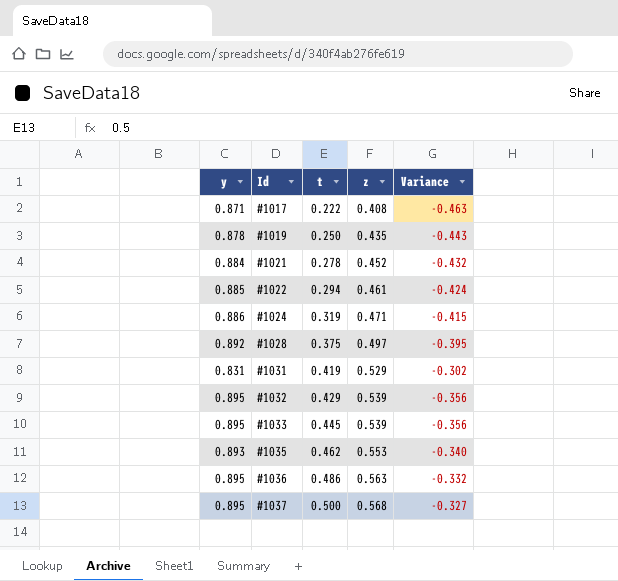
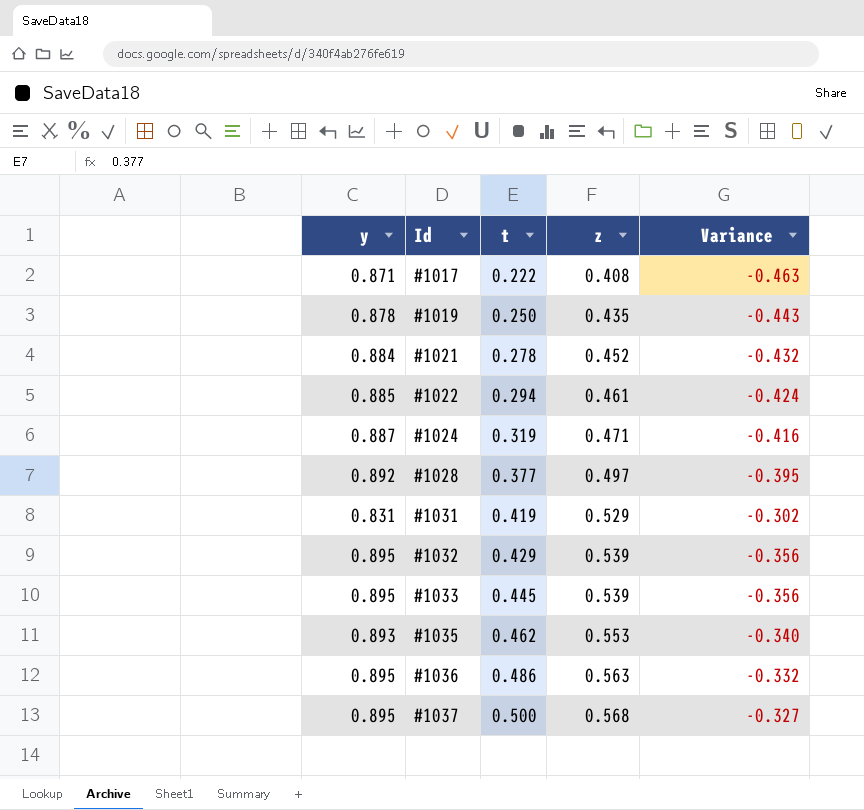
#1024 | y: 0.886 -> 0.887
#1024 | Variance: -0.415 -> -0.416
#1028 | t: 0.375 -> 0.377

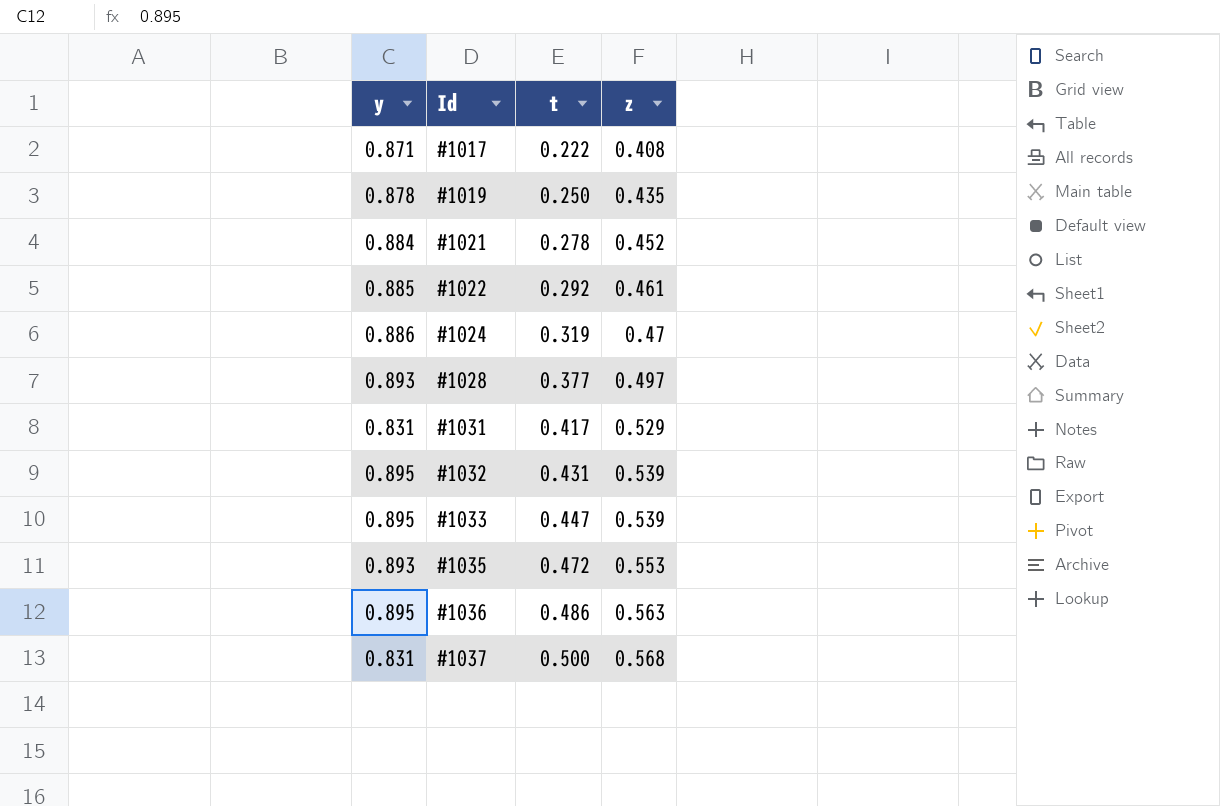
column Variance | formula: [z] - [y] -> none
#1022 | t: 0.294 -> 0.292
#1024 | y: 0.887 -> 0.886
#1024 | z: 0.471 -> 0.47
#1028 | y: 0.892 -> 0.893
#1031 | t: 0.419 -> 0.417
#1032 | t: 0.429 -> 0.431
#1033 | t: 0.445 -> 0.447
#1035 | t: 0.462 -> 0.472
#1037 | y: 0.895 -> 0.831

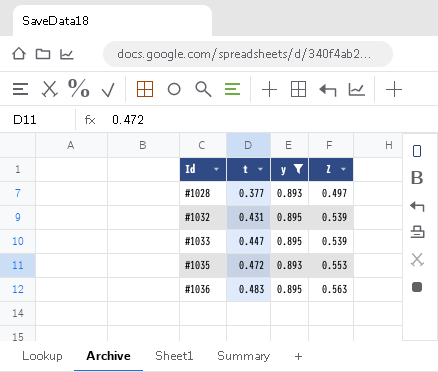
filter: none -> y >= 0.893
column y | position: 1 -> 3
column name: z -> Z
#1036 | t: 0.486 -> 0.483

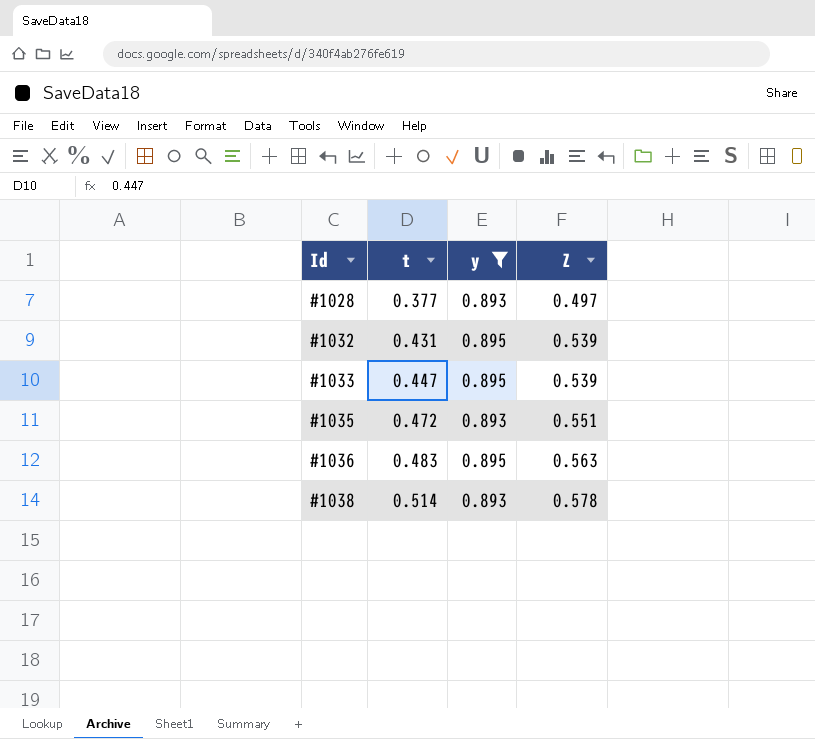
#1035 | Z: 0.553 -> 0.551
row #1038: none -> 0.514 | 0.893 | 0.578

